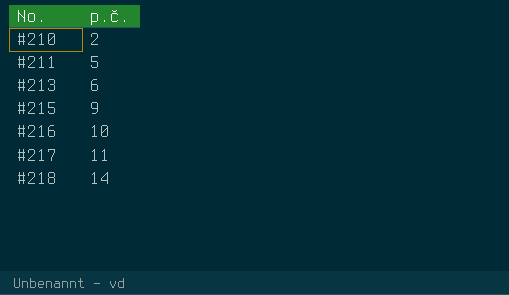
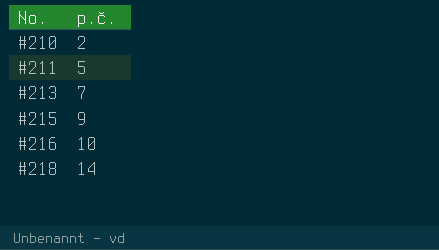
row #217: 11 -> none
#213 | p.č.: 6 -> 7

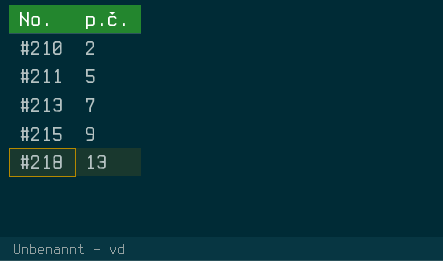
row #216: 10 -> none
#218 | p.č.: 14 -> 13

